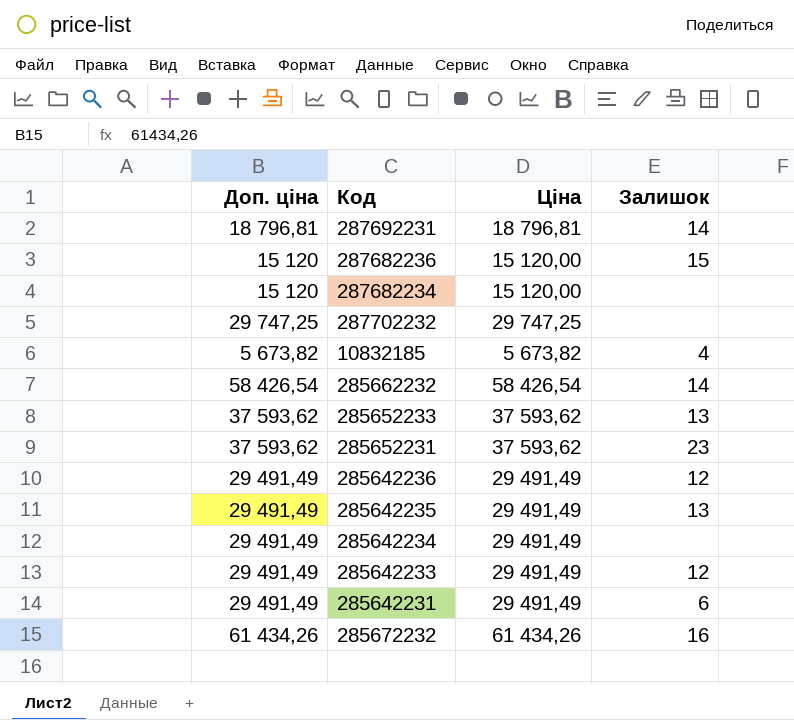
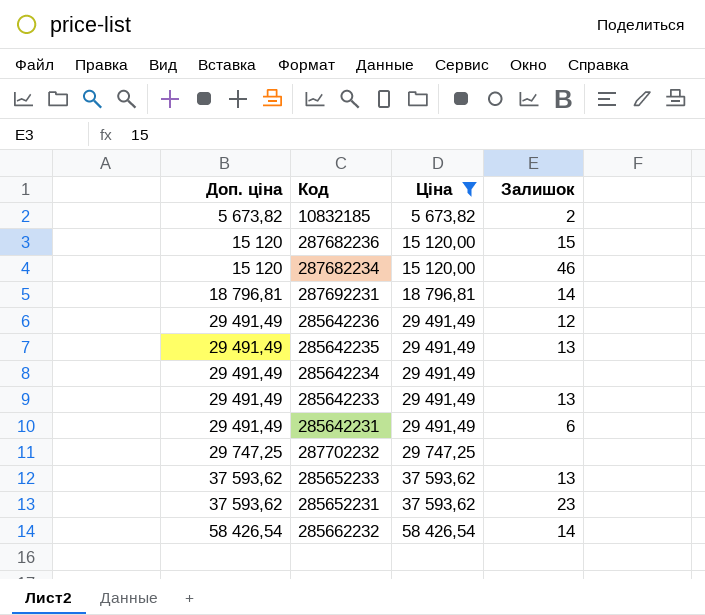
filter: none -> Ціна != 61 434,26
row order: none -> Доп. ціна ascending
10832185 | Залишок: 4 -> 2
287682234 | Залишок: none -> 46
285642233 | Залишок: 12 -> 13

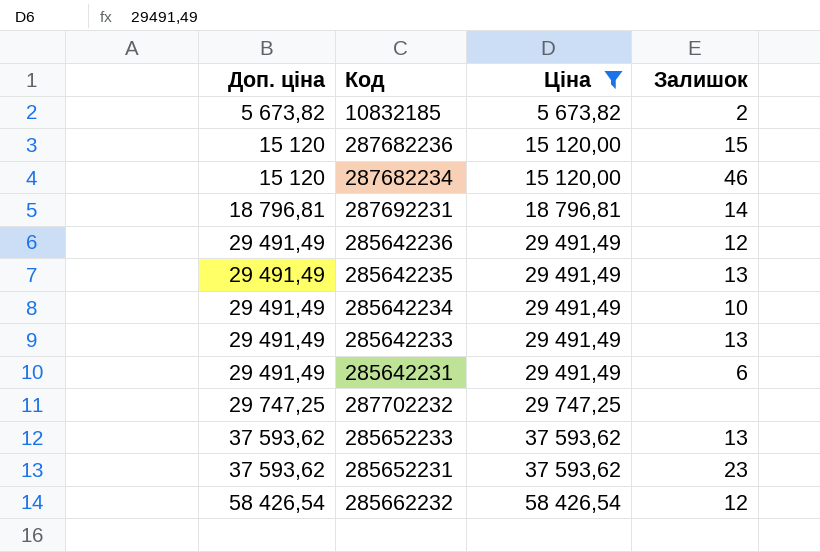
285642234 | Залишок: none -> 10
285662232 | Залишок: 14 -> 12

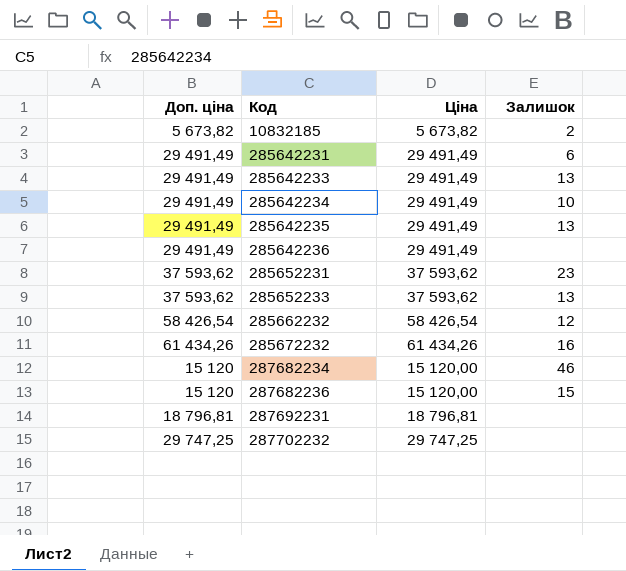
filter: Ціна != 61 434,26 -> none
row order: Доп. ціна ascending -> Код ascending
285642236 | Залишок: 12 -> none
287692231 | Залишок: 14 -> none

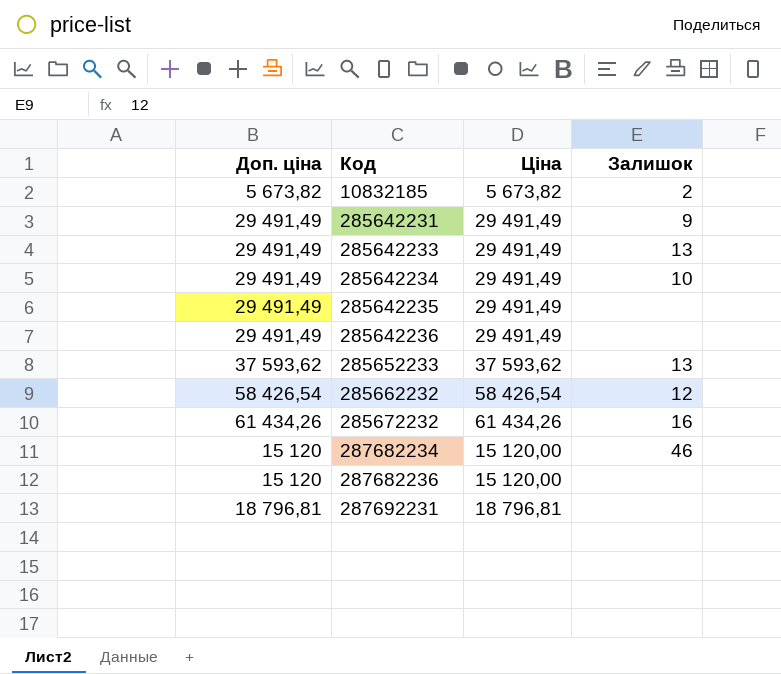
row 285652231: 37 593,62 | 37 593,62 | 23 -> none
row 287702232: 29 747,25 | 29 747,25 | none -> none
285642231 | Залишок: 6 -> 9
285642235 | Залишок: 13 -> none
287682236 | Залишок: 15 -> none

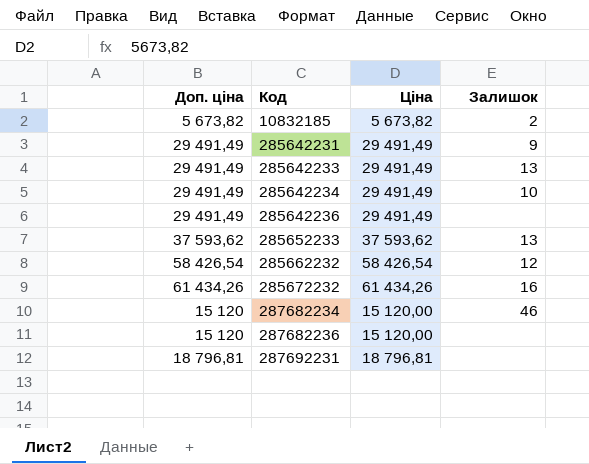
row 285642235: 29 491,49 | 29 491,49 | none -> none

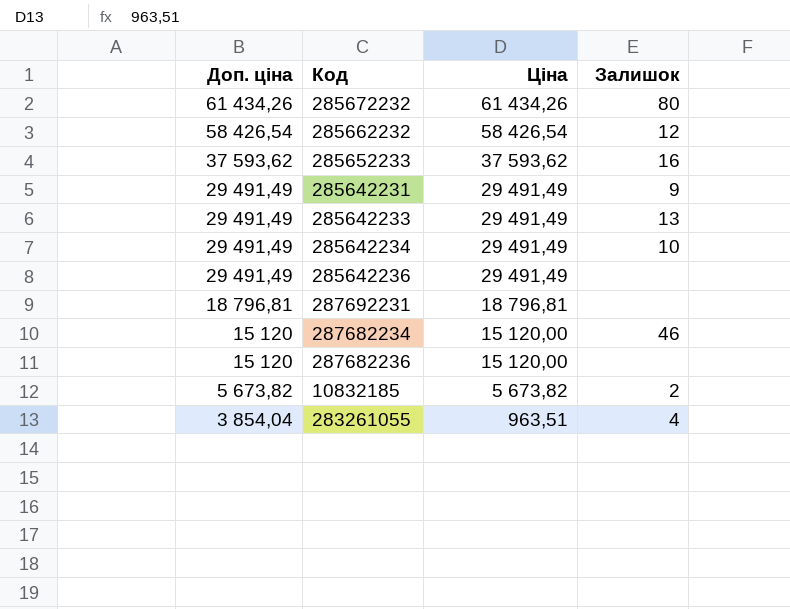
row order: Код ascending -> Доп. ціна descending
285672232 | Залишок: 16 -> 80
285652233 | Залишок: 13 -> 16
row 283261055: none -> 3 854,04 | 963,51 | 4

